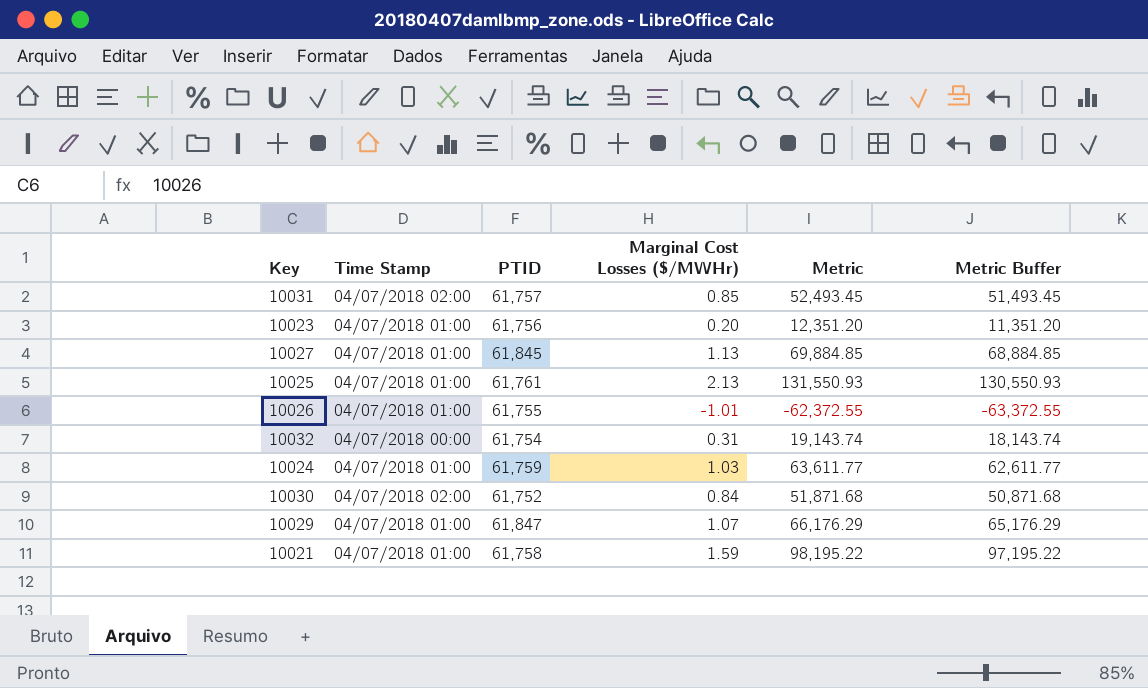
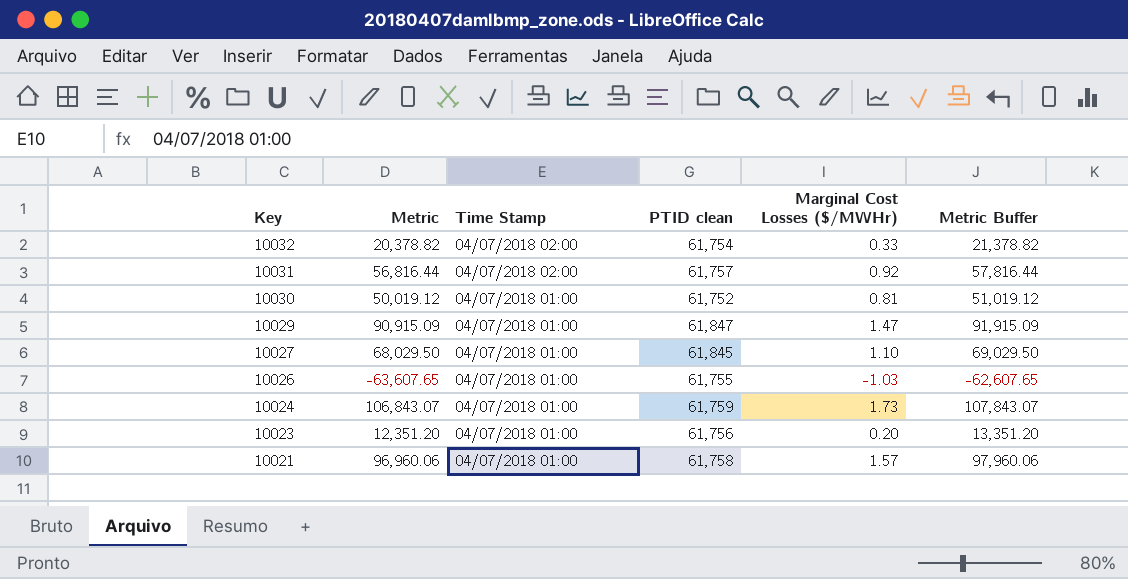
row order: none -> Key descending
column Metric | position: 5 -> 2
column name: PTID -> PTID clean
column Metric Buffer | formula: [Metric] - 1000 -> [Metric] + 1000
row 10025: 04/07/2018 01:00 | 61,761 | 2.13 | 131,550.93 | 130,550.93 -> none
10032 | Metric: 19,143.74 -> 20,378.82
10032 | Time Stamp: 04/07/2018 00:00 -> 04/07/2018 02:00
10032 | Marginal Cost Losses ($/MWHr): 0.31 -> 0.33
10031 | Metric: 52,493.45 -> 56,816.44
10031 | Marginal Cost Losses ($/MWHr): 0.85 -> 0.92
10030 | Metric: 51,871.68 -> 50,019.12
10030 | Time Stamp: 04/07/2018 02:00 -> 04/07/2018 01:00
10030 | Marginal Cost Losses ($/MWHr): 0.84 -> 0.81
10029 | Metric: 66,176.29 -> 90,915.09
10029 | Marginal Cost Losses ($/MWHr): 1.07 -> 1.47
10027 | Metric: 69,884.85 -> 68,029.50
10027 | Marginal Cost Losses ($/MWHr): 1.13 -> 1.10
10026 | Metric: -62,372.55 -> -63,607.65
10026 | Marginal Cost Losses ($/MWHr): -1.01 -> -1.03
10024 | Metric: 63,611.77 -> 106,843.07
10024 | Marginal Cost Losses ($/MWHr): 1.03 -> 1.73
10021 | Metric: 98,195.22 -> 96,960.06
10021 | Marginal Cost Losses ($/MWHr): 1.59 -> 1.57

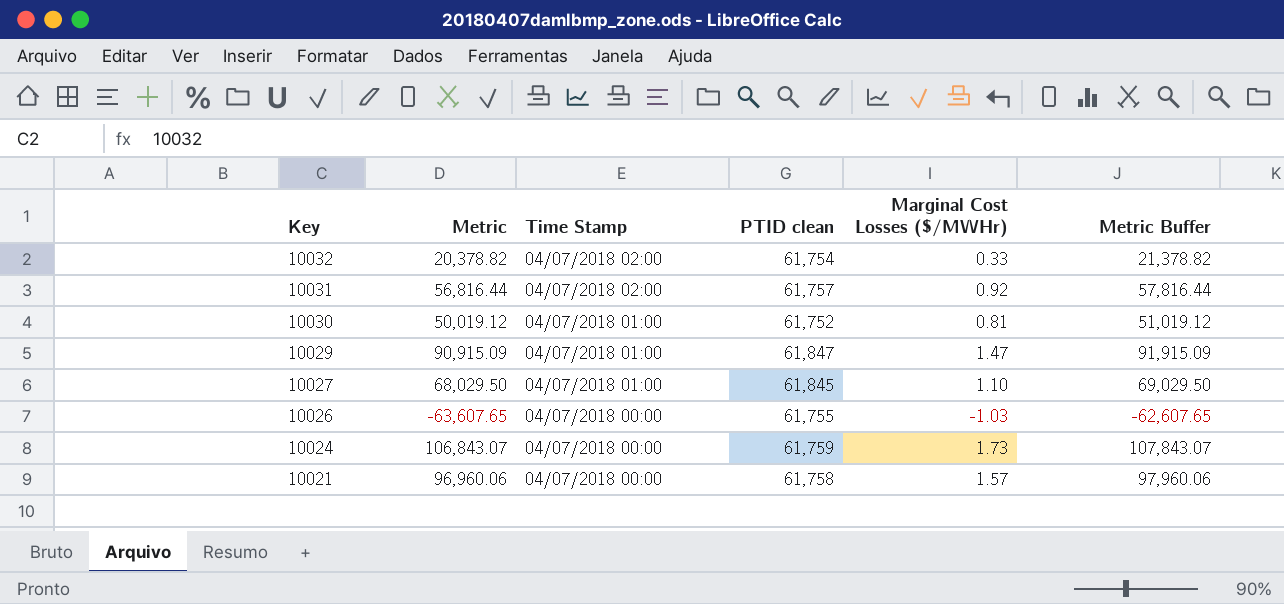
row 10023: 12,351.20 | 04/07/2018 01:00 | 61,756 | 0.20 | 13,351.20 -> none
10026 | Time Stamp: 04/07/2018 01:00 -> 04/07/2018 00:00
10024 | Time Stamp: 04/07/2018 01:00 -> 04/07/2018 00:00
10021 | Time Stamp: 04/07/2018 01:00 -> 04/07/2018 00:00

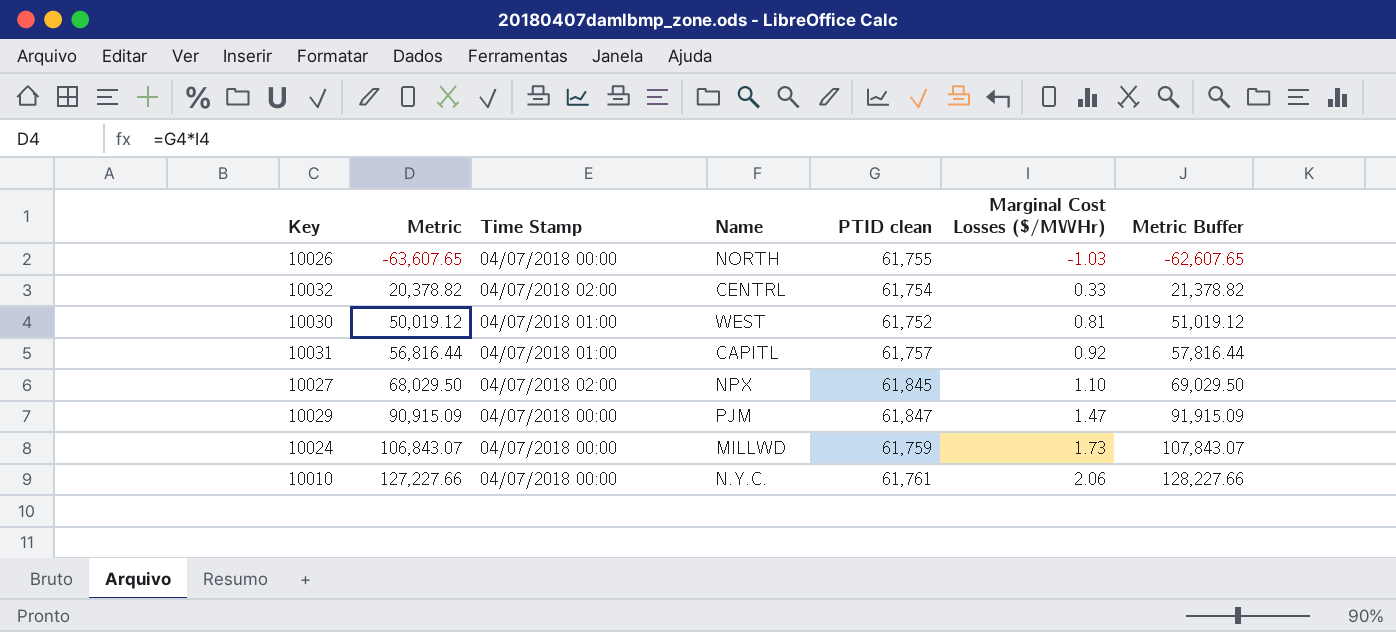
row order: Key descending -> Metric ascending
column Name | position: none -> 4
row 10021: 96,960.06 | 04/07/2018 00:00 | 61,758 | 1.57 | 97,960.06 -> none
10031 | Time Stamp: 04/07/2018 02:00 -> 04/07/2018 01:00
10027 | Time Stamp: 04/07/2018 01:00 -> 04/07/2018 02:00
10029 | Time Stamp: 04/07/2018 01:00 -> 04/07/2018 00:00
row 10010: none -> 127,227.66 | 04/07/2018 00:00 | N.Y.C. | 61,761 | 2.06 | 128,227.66

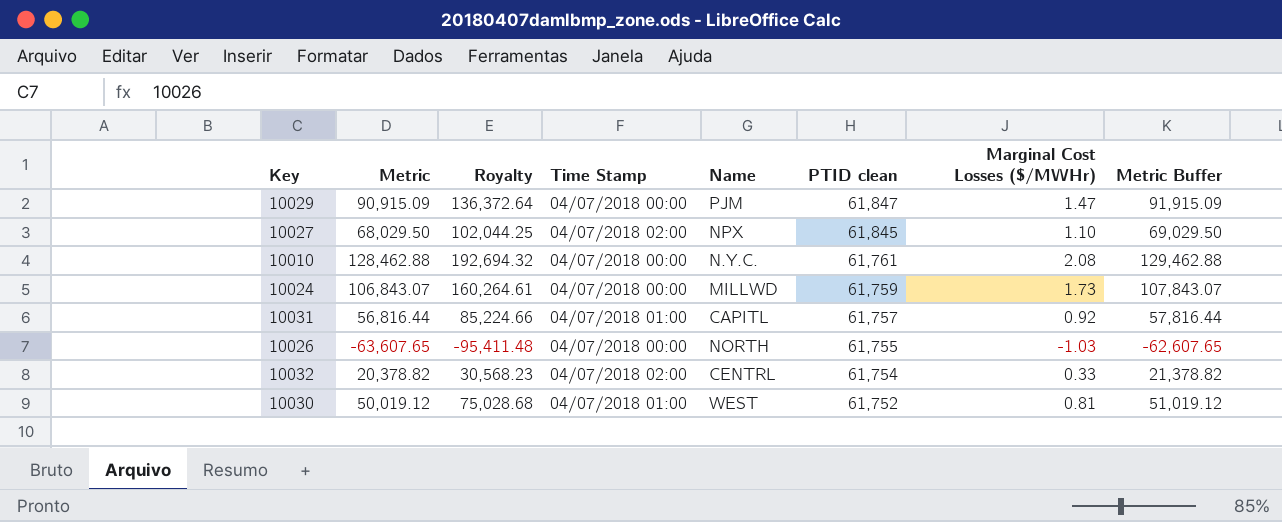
row order: Metric ascending -> PTID clean descending
column Royalty | formula: none -> [Metric] * 1.5
10010 | Metric: 127,227.66 -> 128,462.88
10010 | Marginal Cost Losses ($/MWHr): 2.06 -> 2.08
10010 | Metric Buffer: 128,227.66 -> 129,462.88

